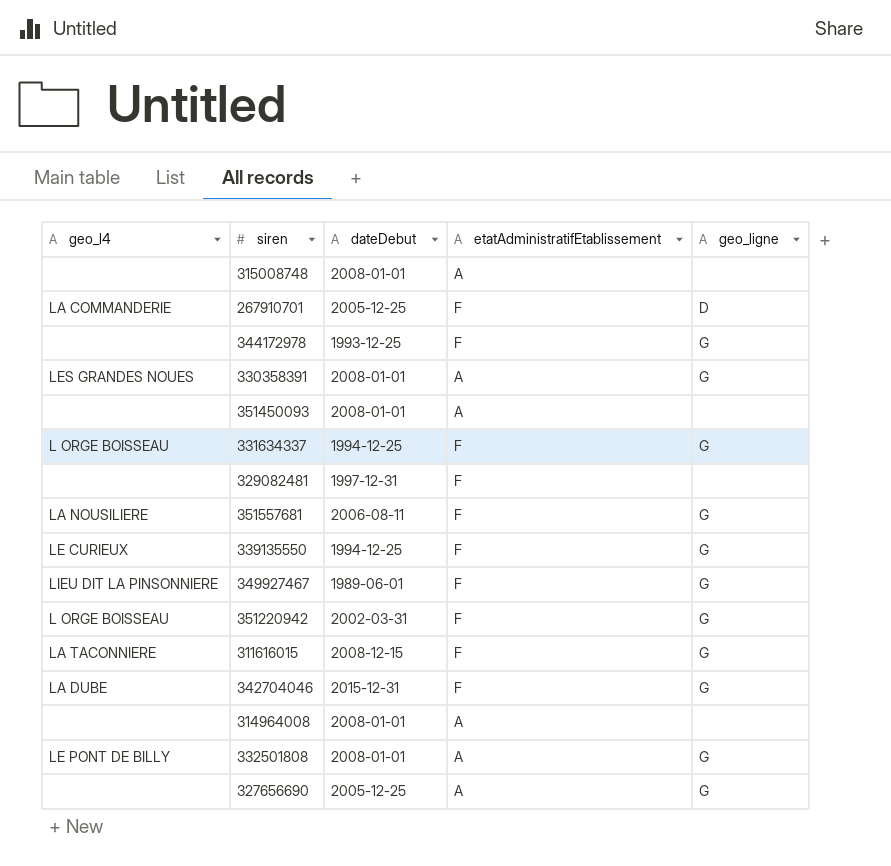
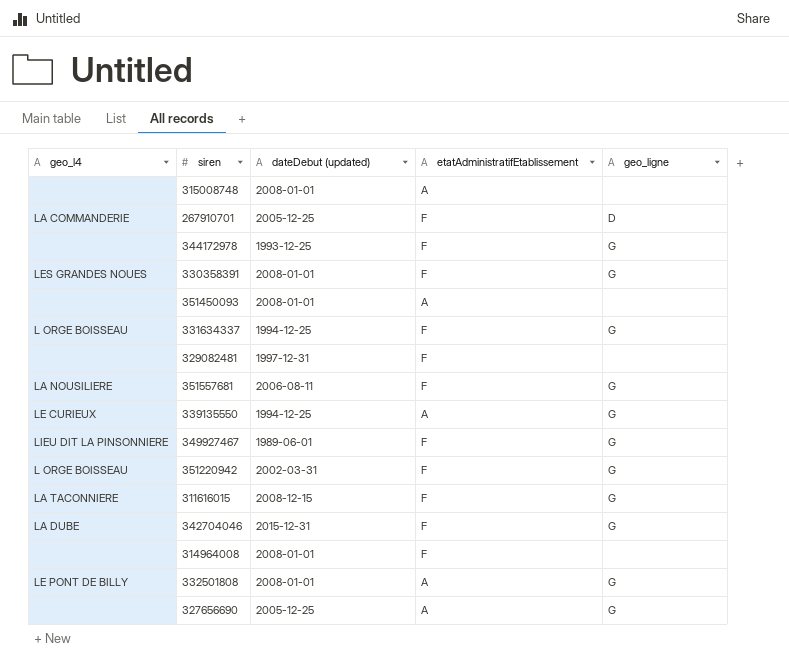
column name: dateDebut -> dateDebut (updated)
330358391 | etatAdministratifEtablissement: A -> F
339135550 | etatAdministratifEtablissement: F -> A
314964008 | etatAdministratifEtablissement: A -> F

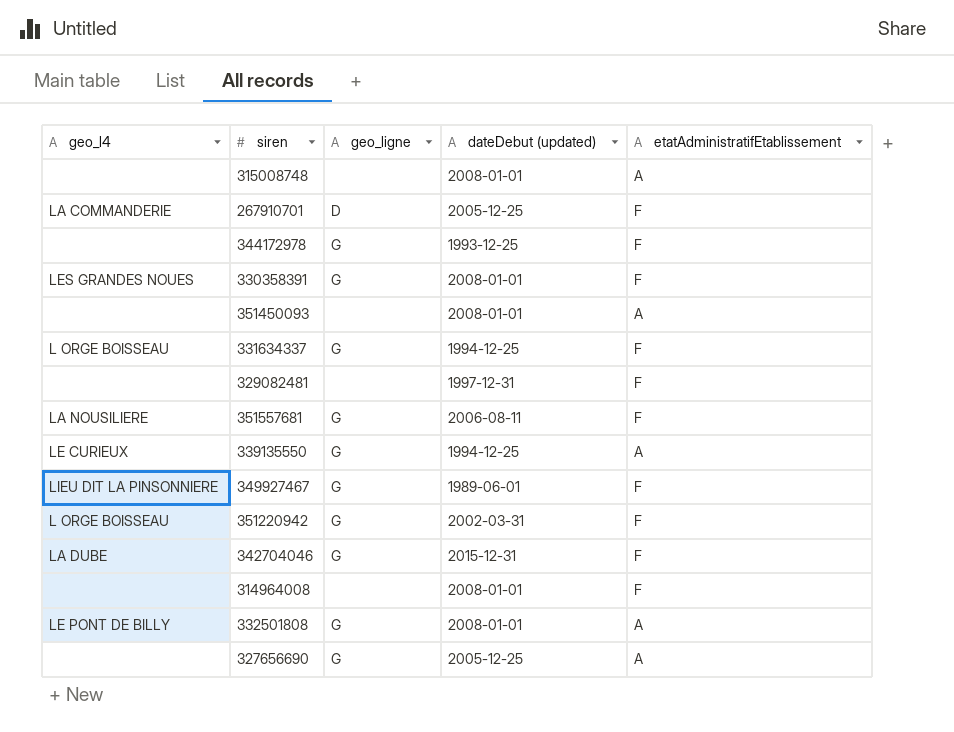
column geo_ligne | position: 5 -> 3
row 311616015: LA TACONNIERE | 2008-12-15 | F | G -> none

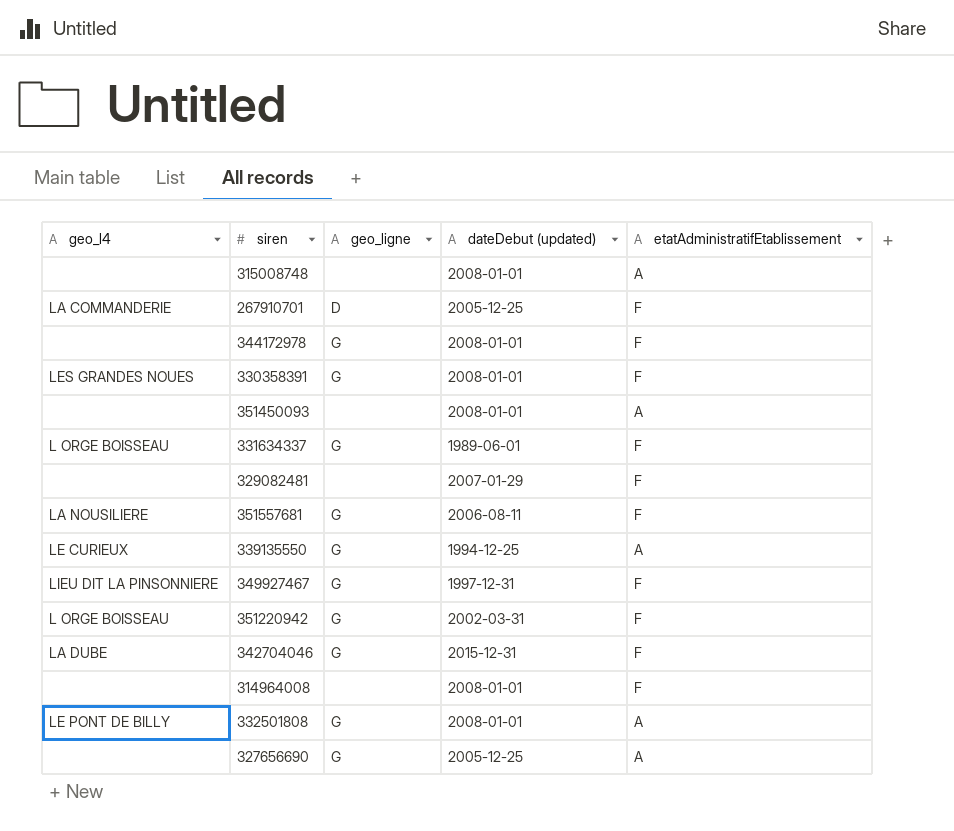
344172978 | dateDebut (updated): 1993-12-25 -> 2008-01-01
331634337 | dateDebut (updated): 1994-12-25 -> 1989-06-01
329082481 | dateDebut (updated): 1997-12-31 -> 2007-01-29
349927467 | dateDebut (updated): 1989-06-01 -> 1997-12-31

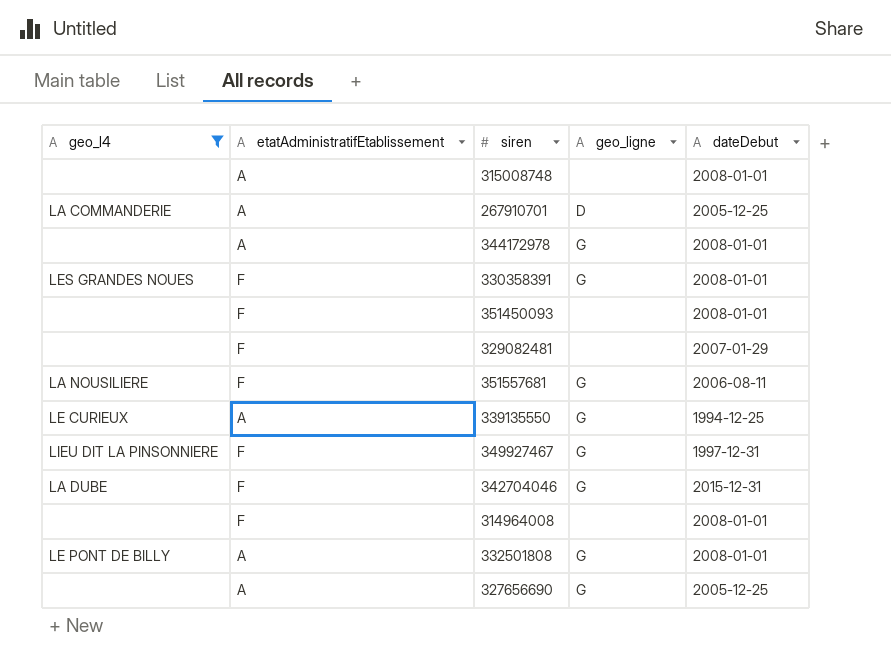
filter: none -> geo_l4 != L ORGE BOISSEAU
column etatAdministratifEtablissement | position: 5 -> 2
column name: dateDebut (updated) -> dateDebut
267910701 | etatAdministratifEtablissement: F -> A
344172978 | etatAdministratifEtablissement: F -> A
351450093 | etatAdministratifEtablissement: A -> F

